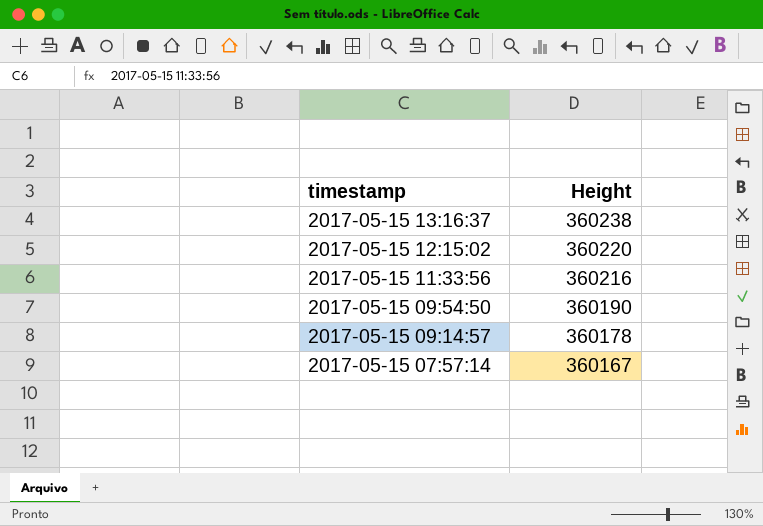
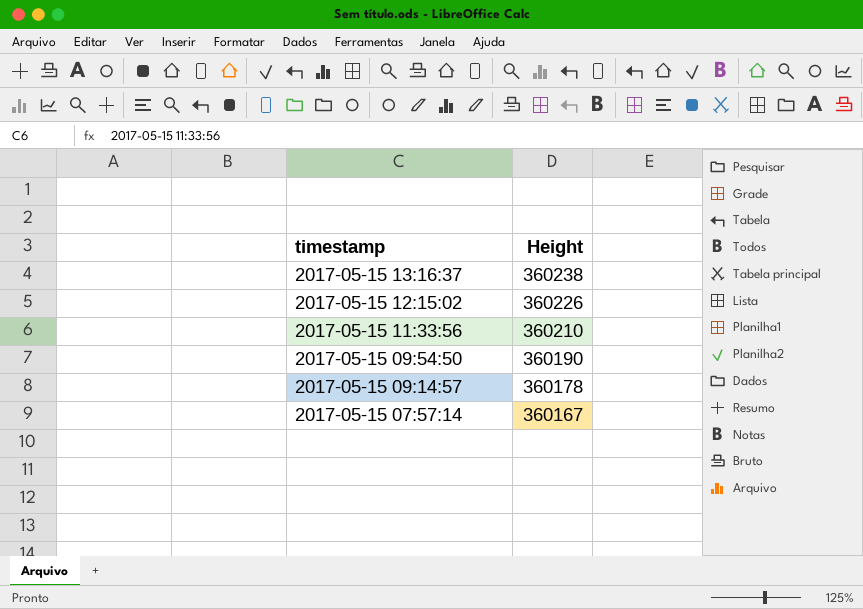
2017-05-15 12:15:02 | Height: 360220 -> 360226
2017-05-15 11:33:56 | Height: 360216 -> 360210

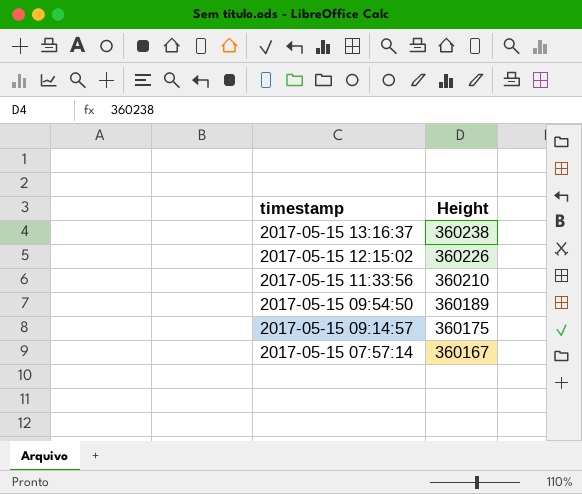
2017-05-15 09:54:50 | Height: 360190 -> 360189
2017-05-15 09:14:57 | Height: 360178 -> 360175

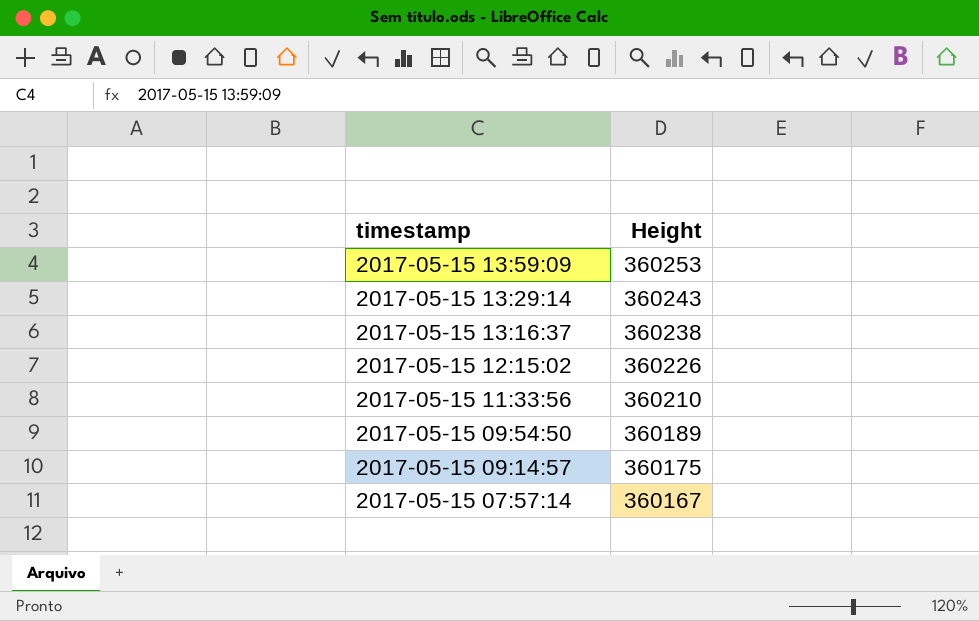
row 2017-05-15 13:59:09: none -> 360253
row 2017-05-15 13:29:14: none -> 360243

